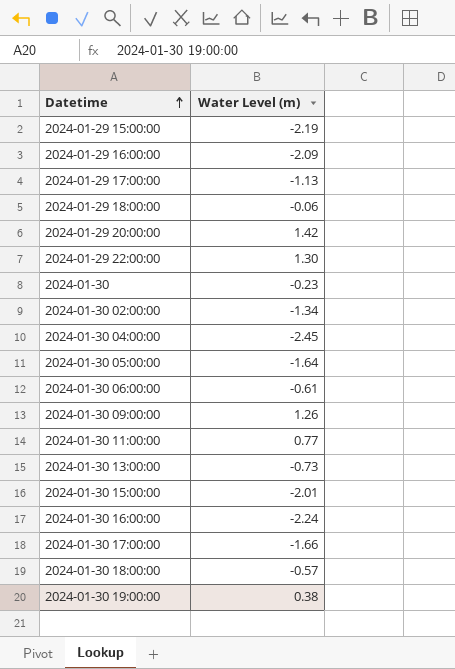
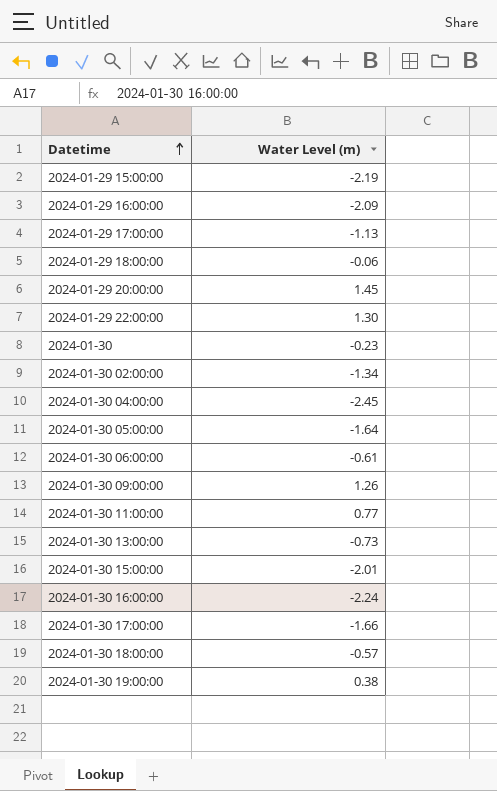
2024-01-29 20:00:00 | Water Level (m): 1.42 -> 1.45

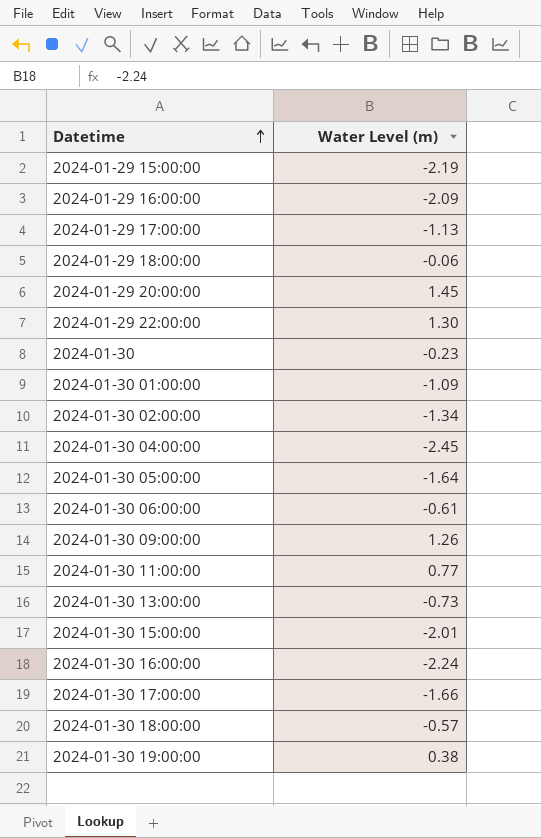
row 2024-01-30 01:00:00: none -> -1.09

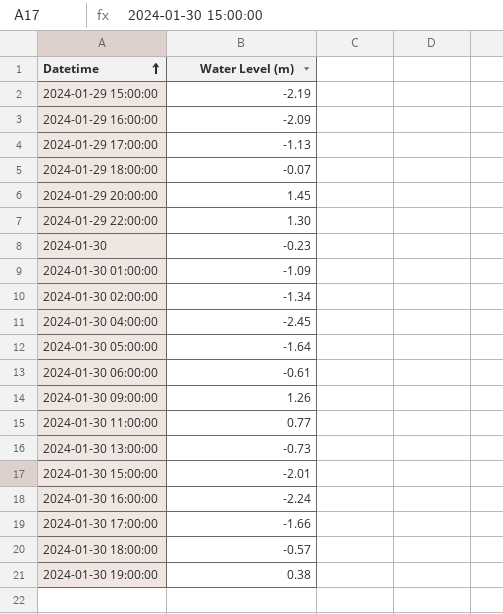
2024-01-29 18:00:00 | Water Level (m): -0.06 -> -0.07

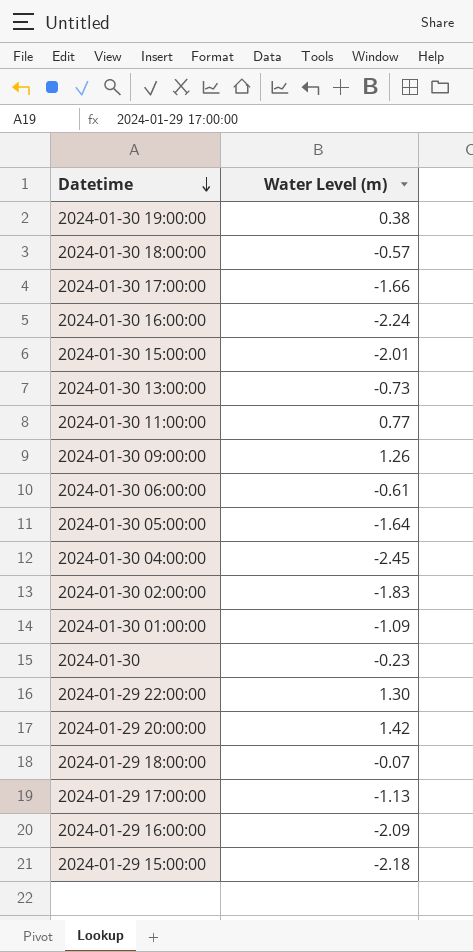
row order: Datetime ascending -> Datetime descending
2024-01-30 02:00:00 | Water Level (m): -1.34 -> -1.83
2024-01-29 20:00:00 | Water Level (m): 1.45 -> 1.42
2024-01-29 15:00:00 | Water Level (m): -2.19 -> -2.18

